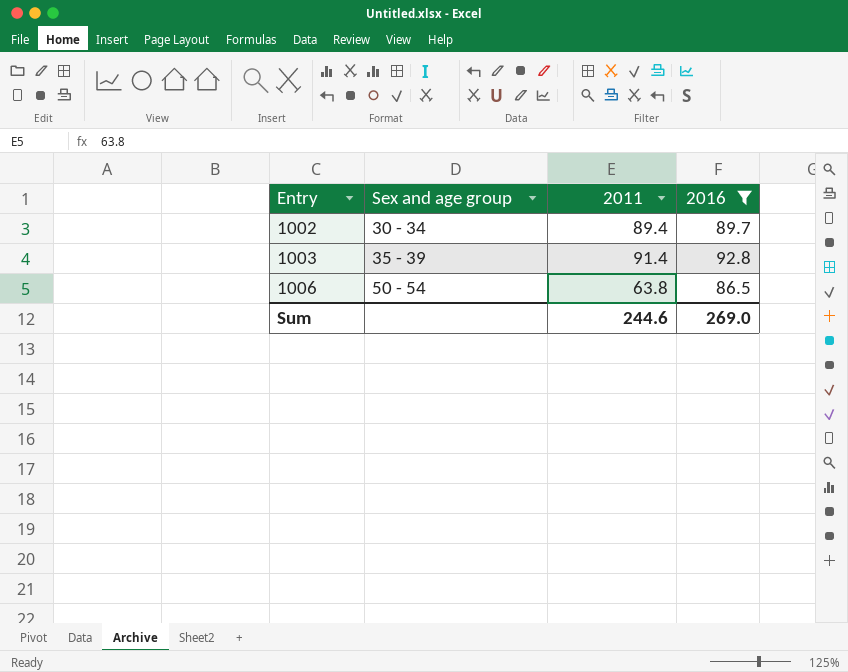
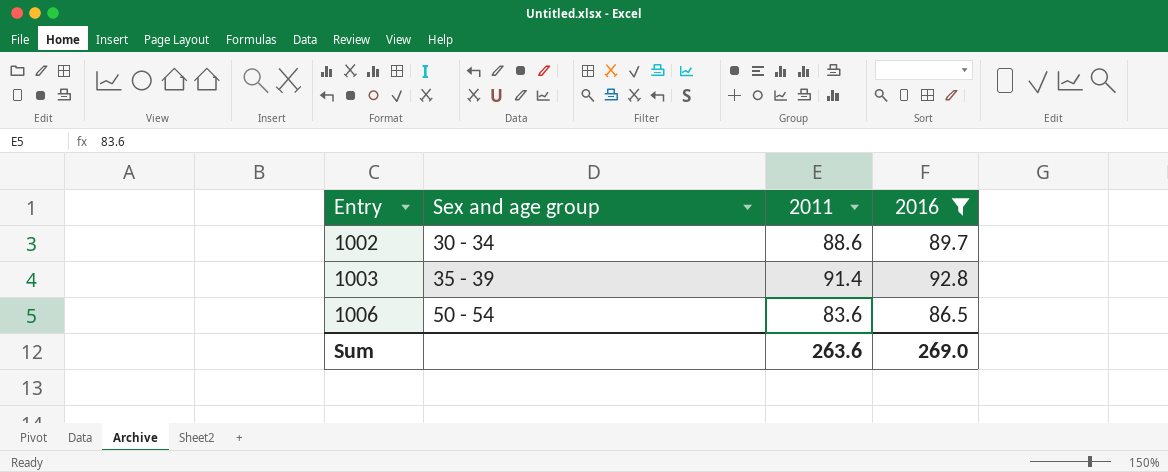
1002 | 2011: 89.4 -> 88.6
1006 | 2011: 63.8 -> 83.6
Sum | 2011: 244.6 -> 263.6

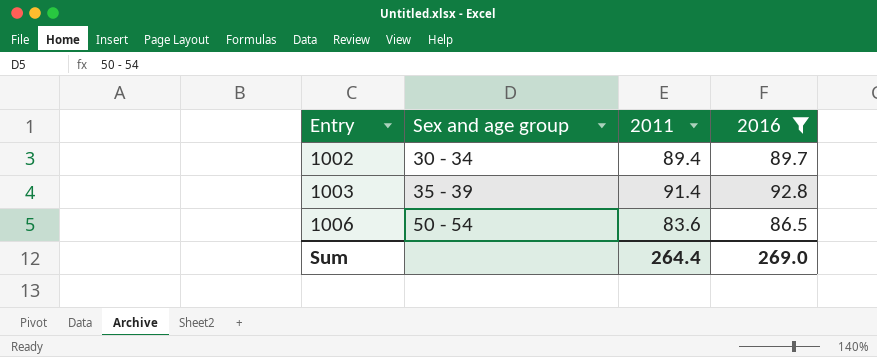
1002 | 2011: 88.6 -> 89.4
Sum | 2011: 263.6 -> 264.4

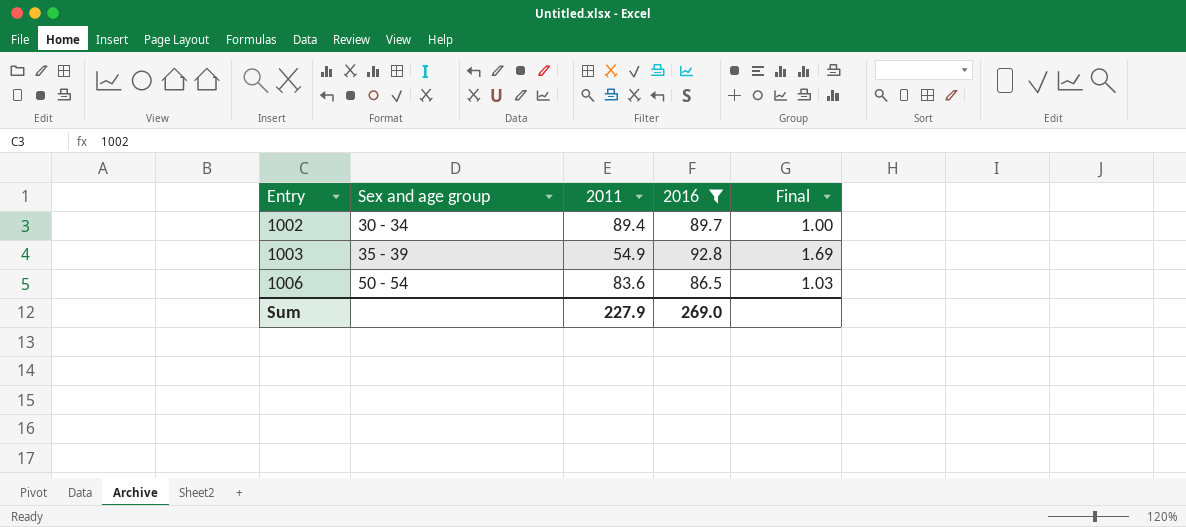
column Final | formula: none -> [2016] / [2011]
1003 | 2011: 91.4 -> 54.9
Sum | 2011: 264.4 -> 227.9

